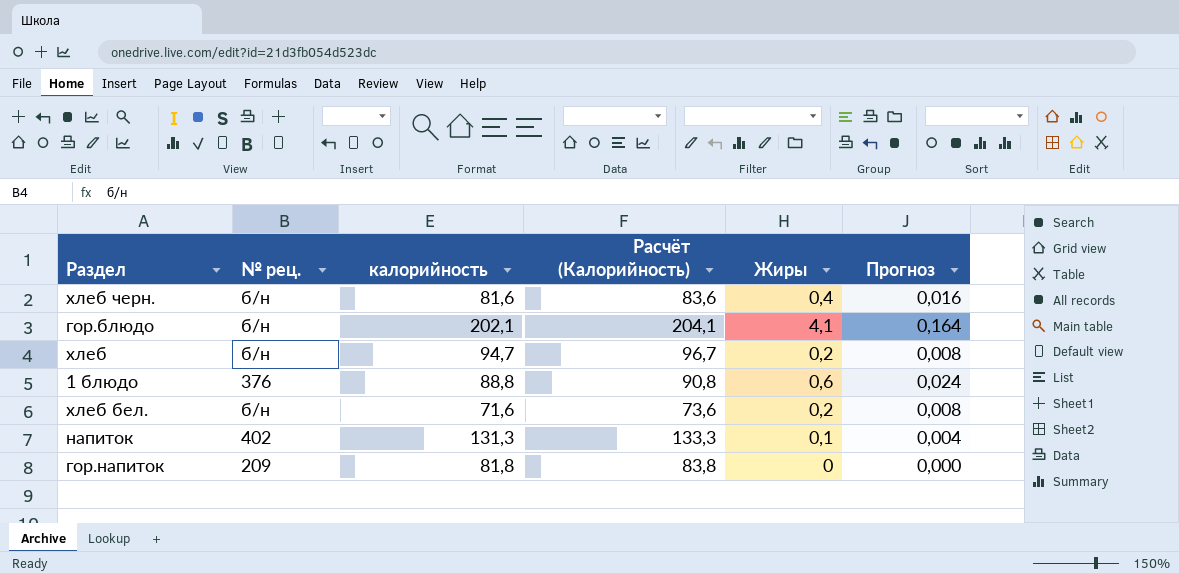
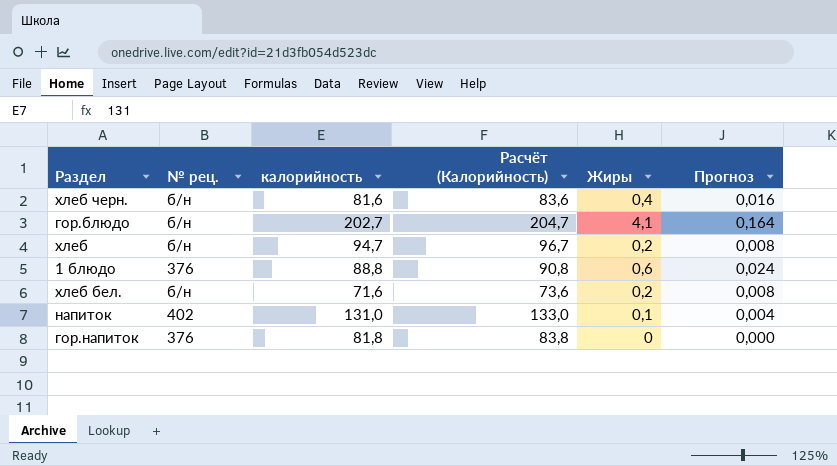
гор.блюдо | калорийность: 202,1 -> 202,7
гор.блюдо | Расчёт (Калорийность): 204,1 -> 204,7
напиток | калорийность: 131,3 -> 131,0
напиток | Расчёт (Калорийность): 133,3 -> 133,0
гор.напиток | № рец.: 209 -> 376

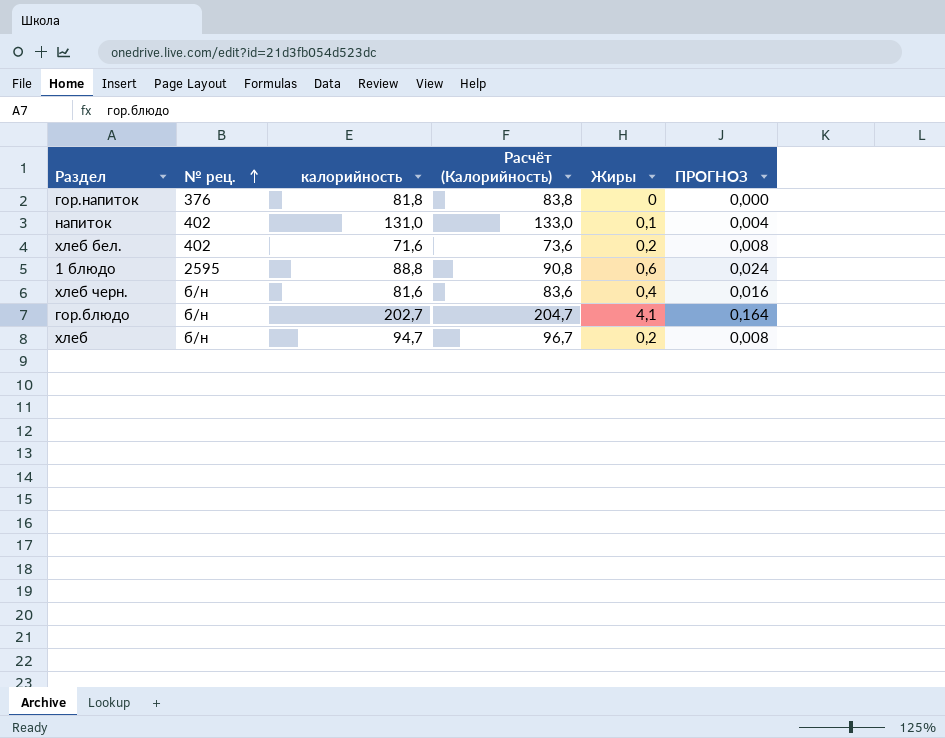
row order: none -> № рец. ascending
column name: Прогноз -> ПРОГНОЗ
хлеб бел. | № рец.: б/н -> 402
1 блюдо | № рец.: 376 -> 2595

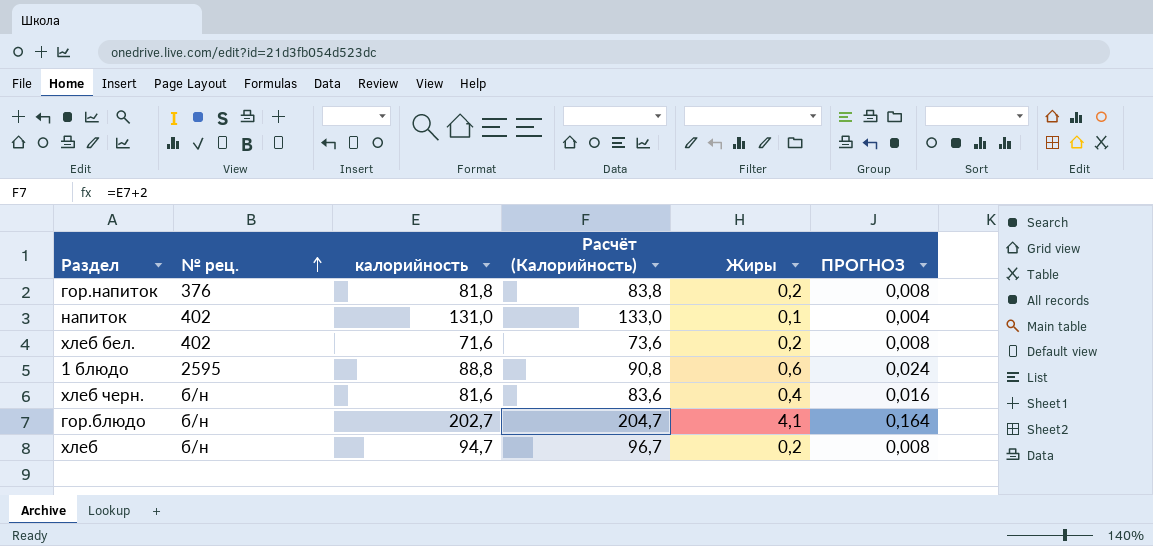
гор.напиток | Жиры: 0 -> 0,2
гор.напиток | ПРОГНОЗ: 0,000 -> 0,008

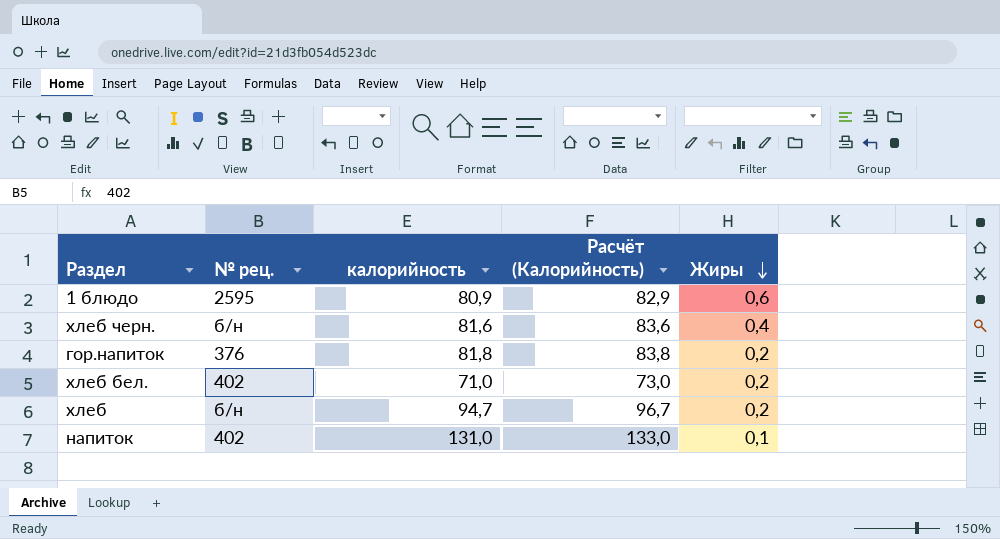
row order: № рец. ascending -> Жиры descending
column ПРОГНОЗ | formula: [Жиры] * 0,04 -> none
row гор.блюдо: б/н | 202,7 | 204,7 | 4,1 | 0,164 -> none
1 блюдо | калорийность: 88,8 -> 80,9
1 блюдо | Расчёт (Калорийность): 90,8 -> 82,9
хлеб бел. | калорийность: 71,6 -> 71,0
хлеб бел. | Расчёт (Калорийность): 73,6 -> 73,0

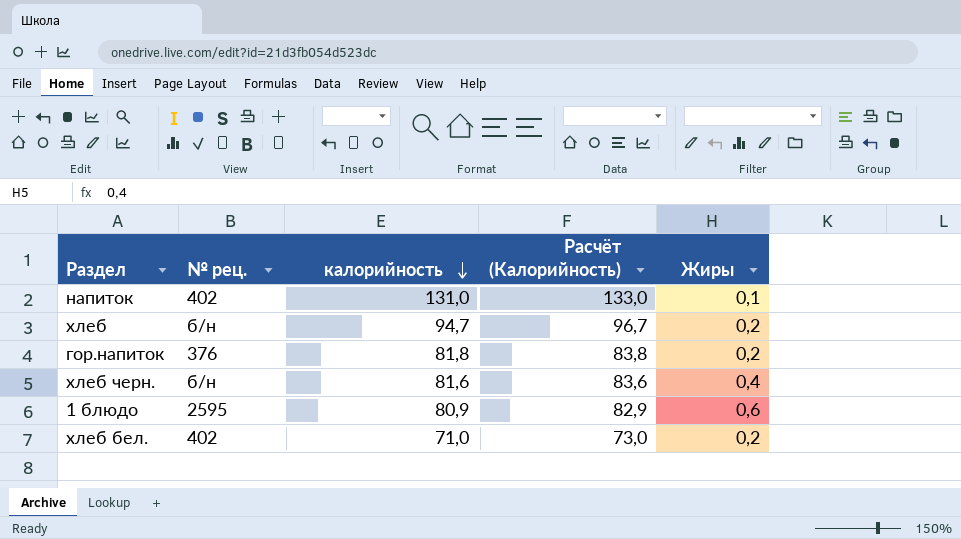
row order: Жиры descending -> калорийность descending

